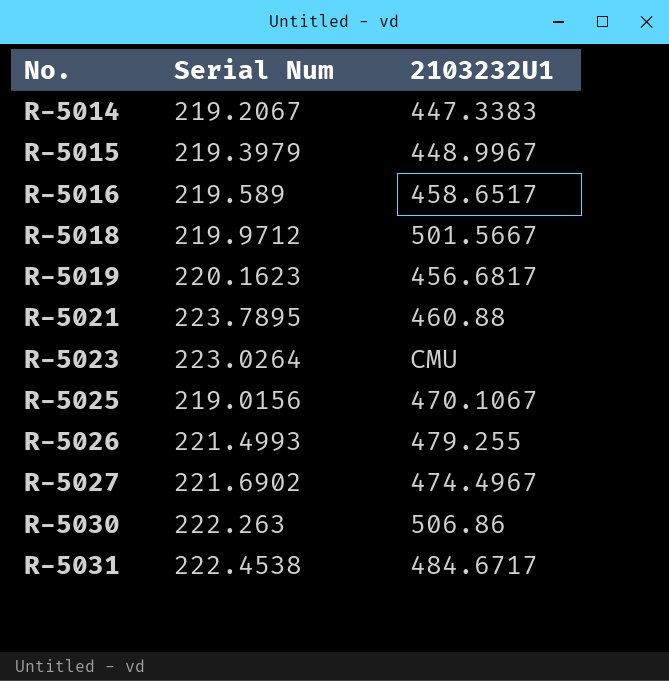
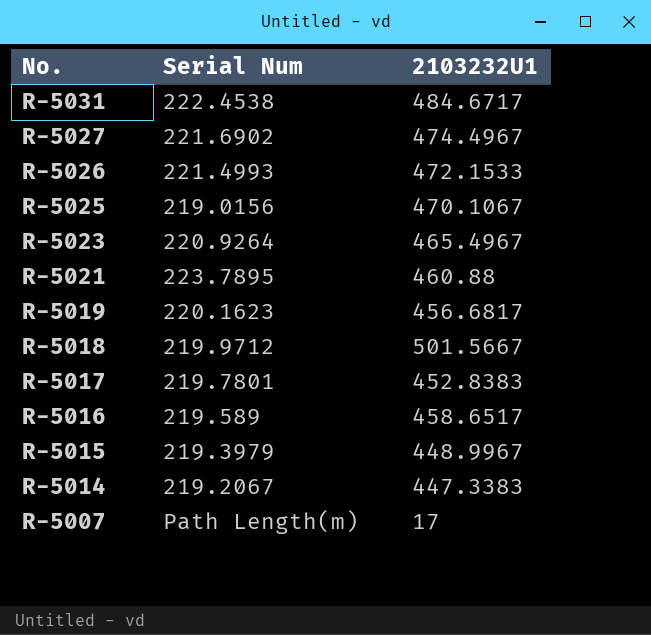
row order: No. ascending -> No. descending
row R-5030: 222.263 | 506.86 -> none
R-5026 | 2103232U1: 479.255 -> 472.1533
R-5023 | Serial Num: 223.0264 -> 220.9264
R-5023 | 2103232U1: CMU -> 465.4967
row R-5017: none -> 219.7801 | 452.8383
row R-5007: none -> Path Length(m) | 17

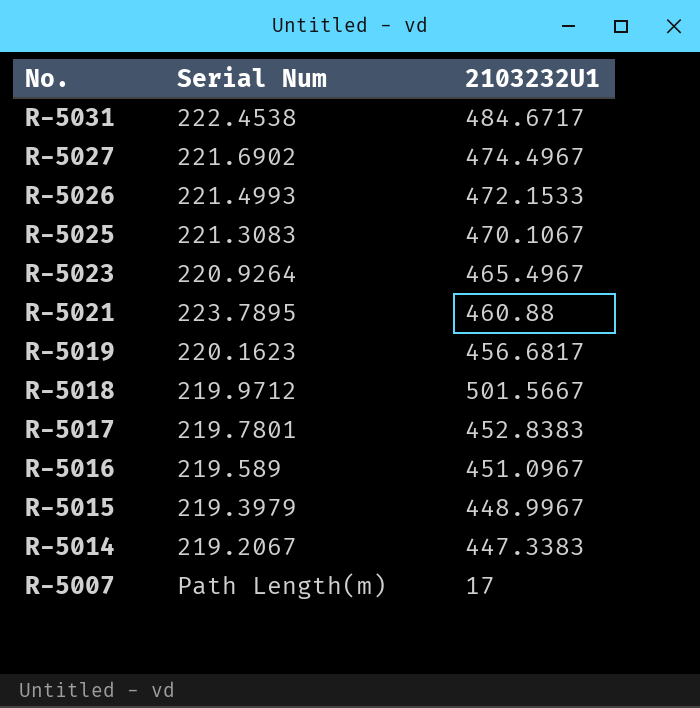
R-5025 | Serial Num: 219.0156 -> 221.3083
R-5016 | 2103232U1: 458.6517 -> 451.0967

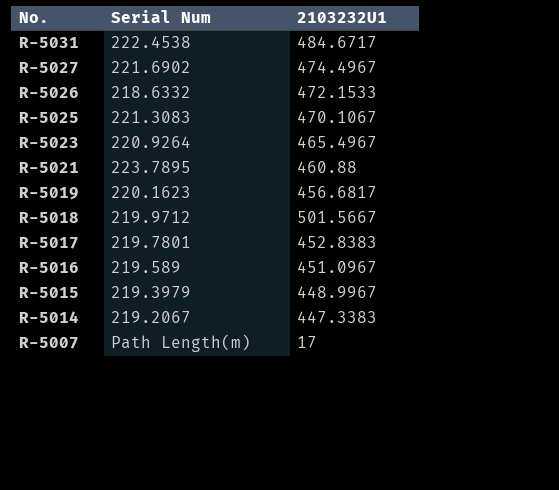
R-5026 | Serial Num: 221.4993 -> 218.6332

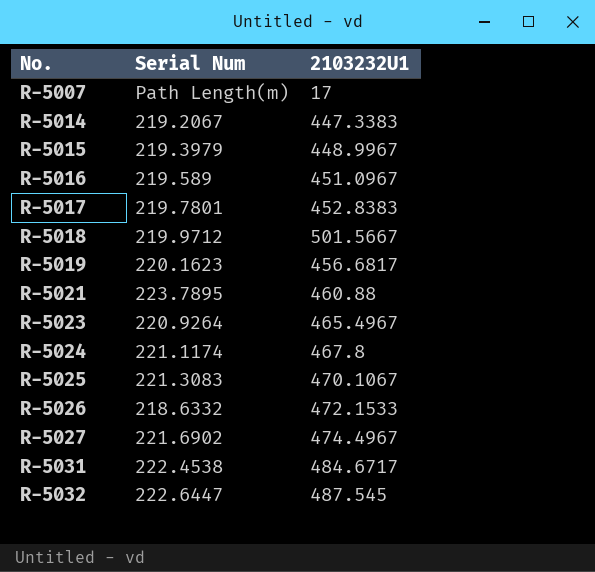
row order: No. descending -> No. ascending
row R-5024: none -> 221.1174 | 467.8
row R-5032: none -> 222.6447 | 487.545

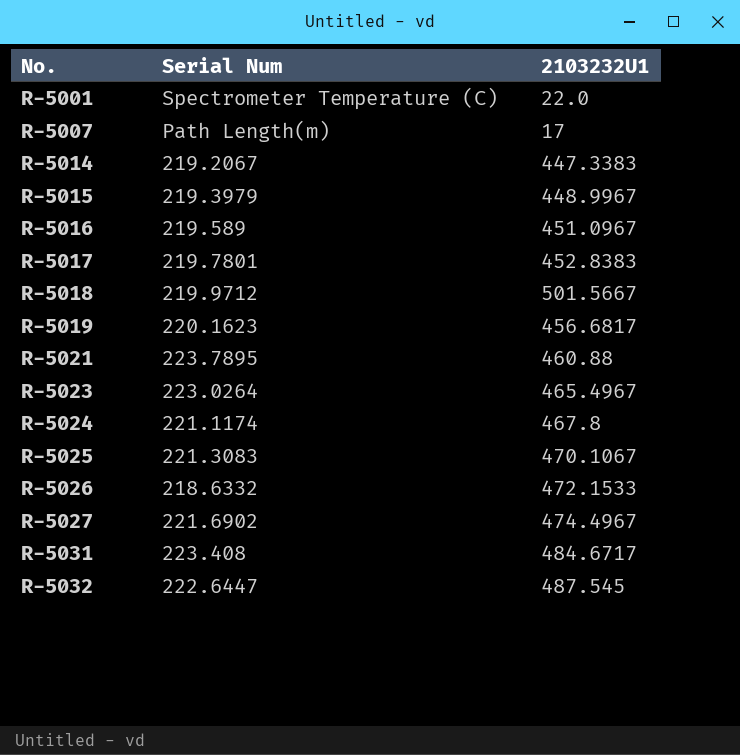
row R-5001: none -> Spectrometer Temperature (C) | 22.0
R-5023 | Serial Num: 220.9264 -> 223.0264
R-5031 | Serial Num: 222.4538 -> 223.408

